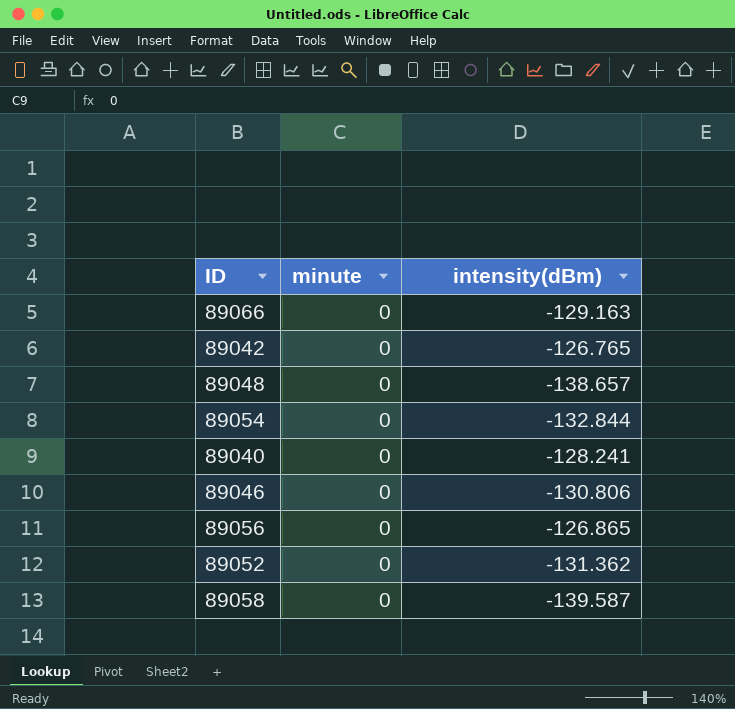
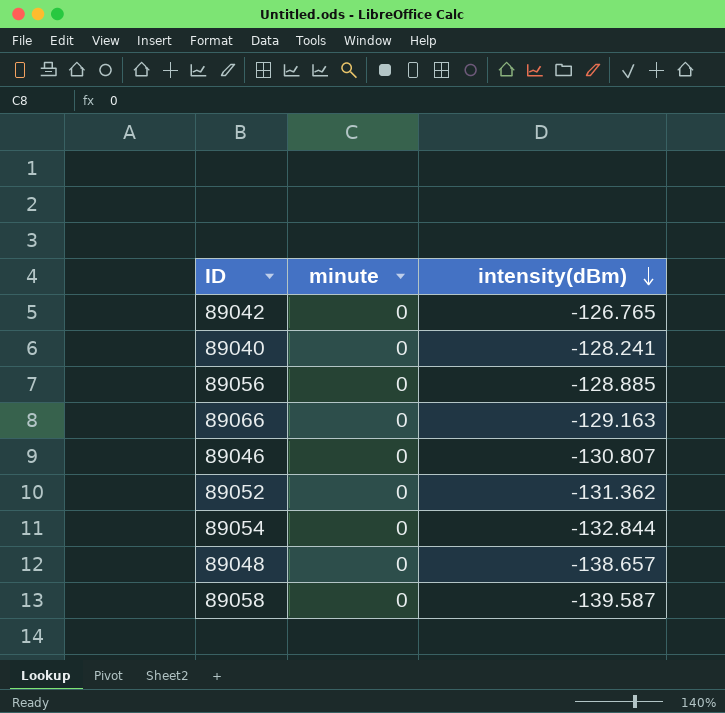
row order: none -> intensity(dBm) descending
89056 | intensity(dBm): -126.865 -> -128.885
89046 | intensity(dBm): -130.806 -> -130.807

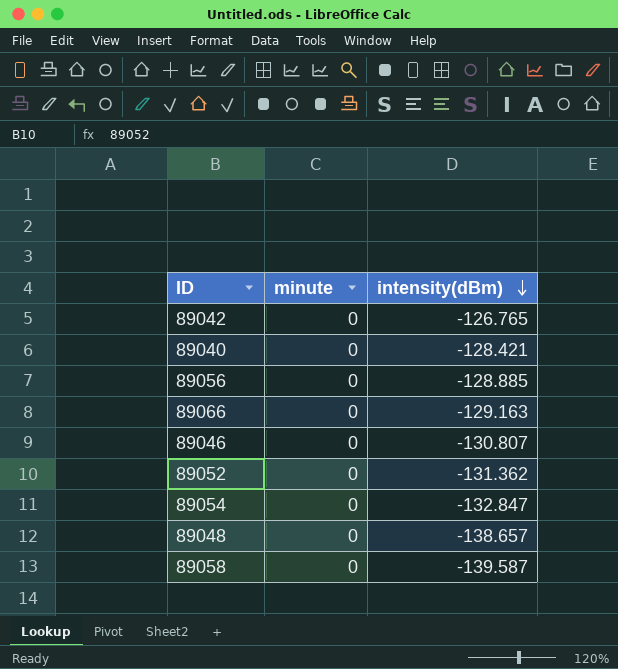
89040 | intensity(dBm): -128.241 -> -128.421
89054 | intensity(dBm): -132.844 -> -132.847

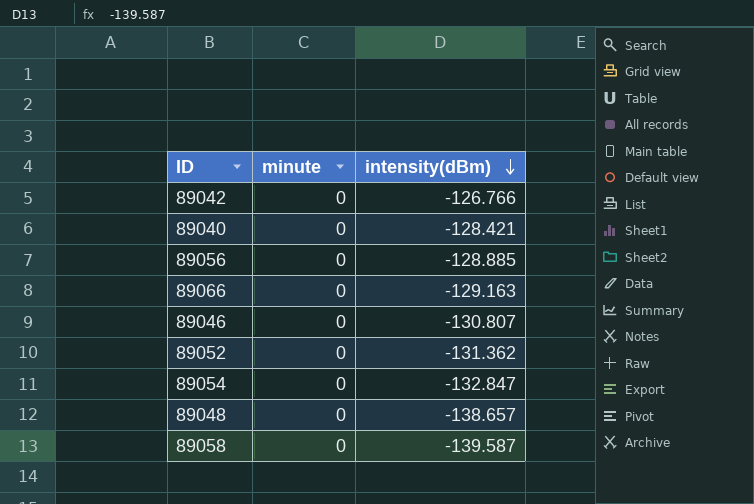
89042 | intensity(dBm): -126.765 -> -126.766

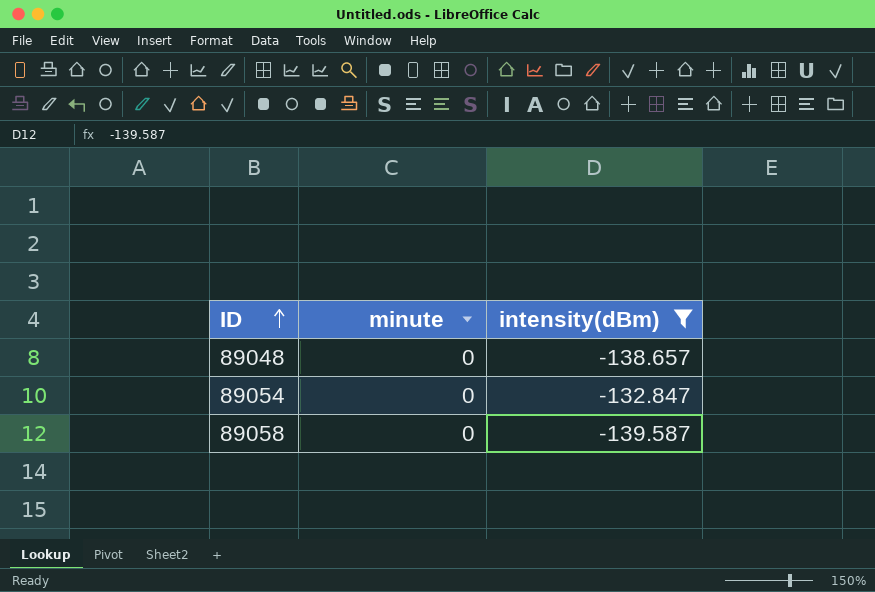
filter: none -> intensity(dBm) <= -132.847
row order: intensity(dBm) descending -> ID ascending

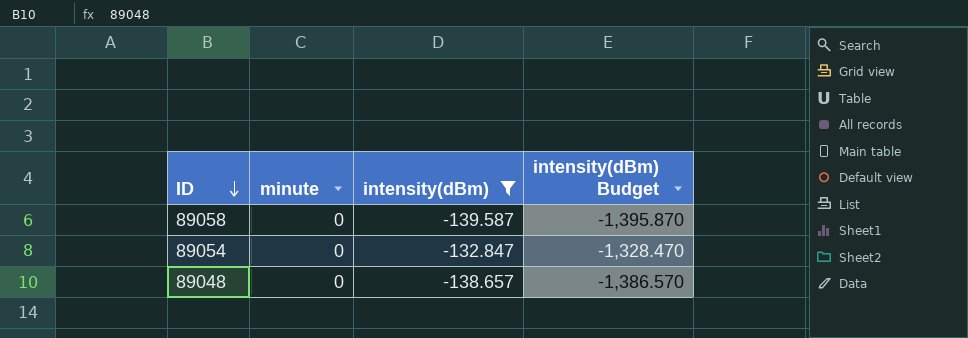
row order: ID ascending -> ID descending
column intensity(dBm) Budget | formula: none -> [intensity(dBm)] * 10

